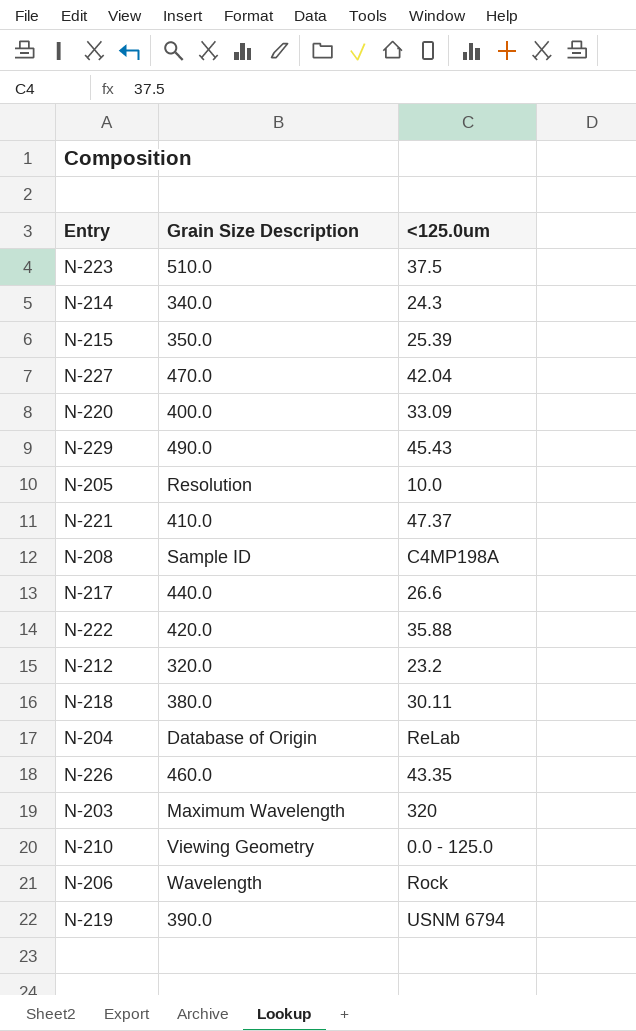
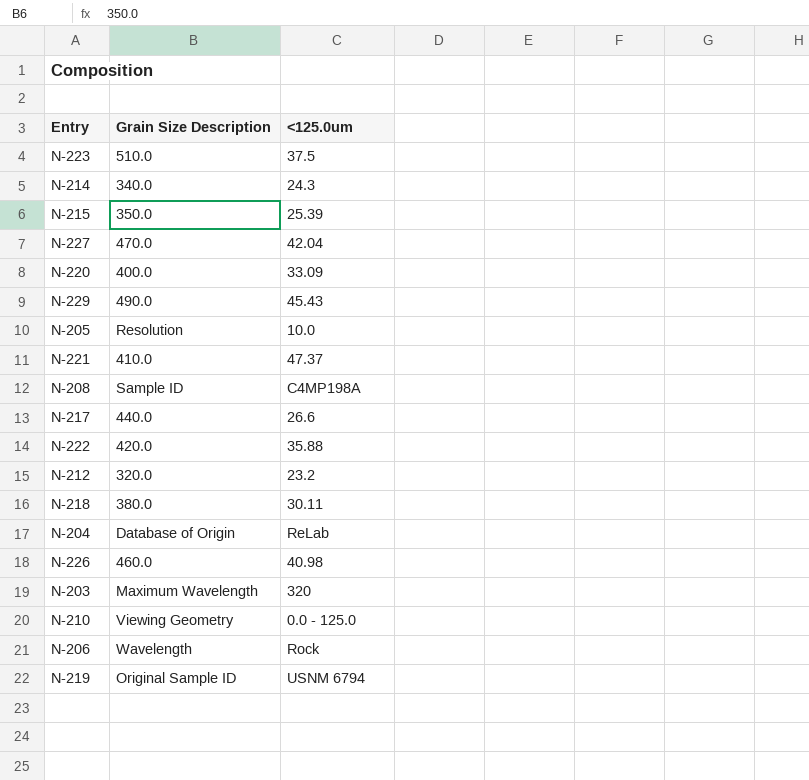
N-226 | <125.0um: 43.35 -> 40.98
N-219 | Grain Size Description: 390.0 -> Original Sample ID

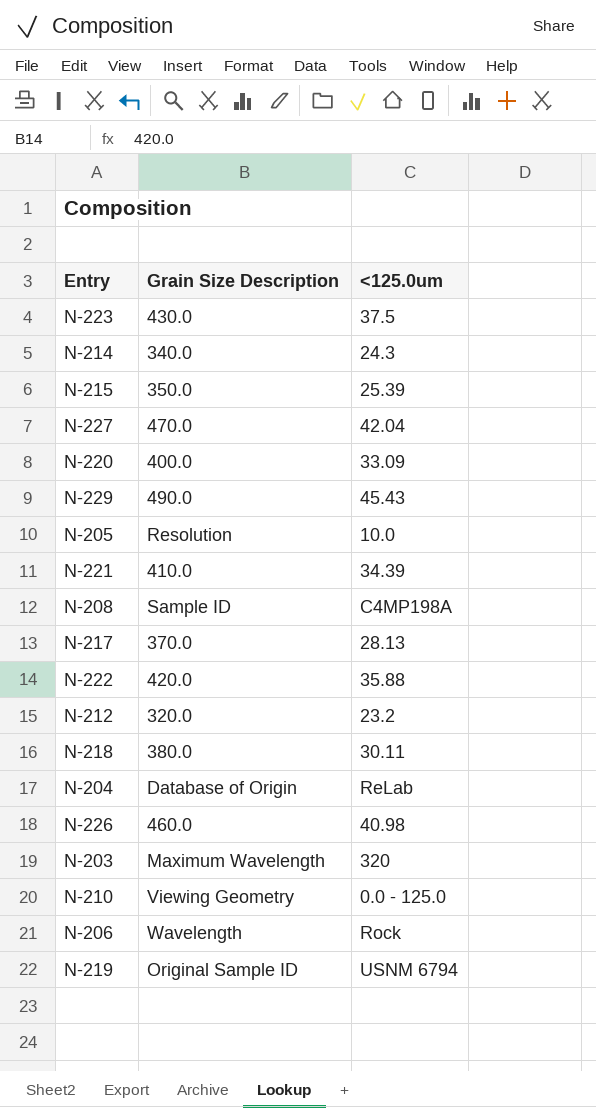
N-223 | Grain Size Description: 510.0 -> 430.0
N-221 | <125.0um: 47.37 -> 34.39
N-217 | Grain Size Description: 440.0 -> 370.0
N-217 | <125.0um: 26.6 -> 28.13

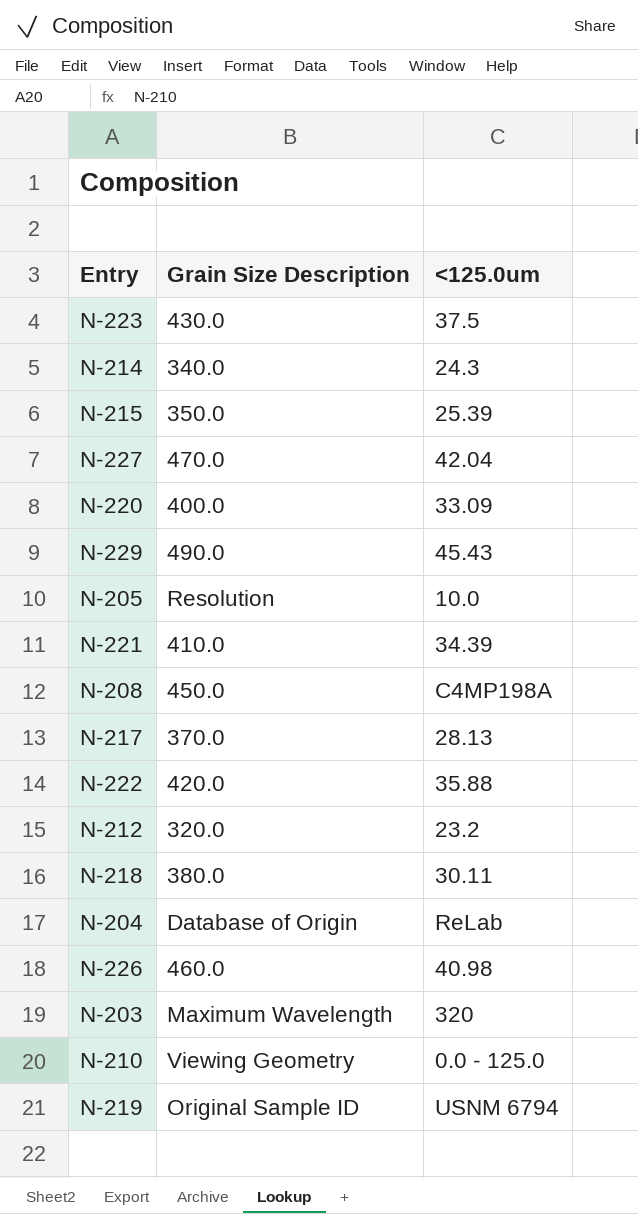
row N-206: Wavelength | Rock -> none
N-208 | Grain Size Description: Sample ID -> 450.0

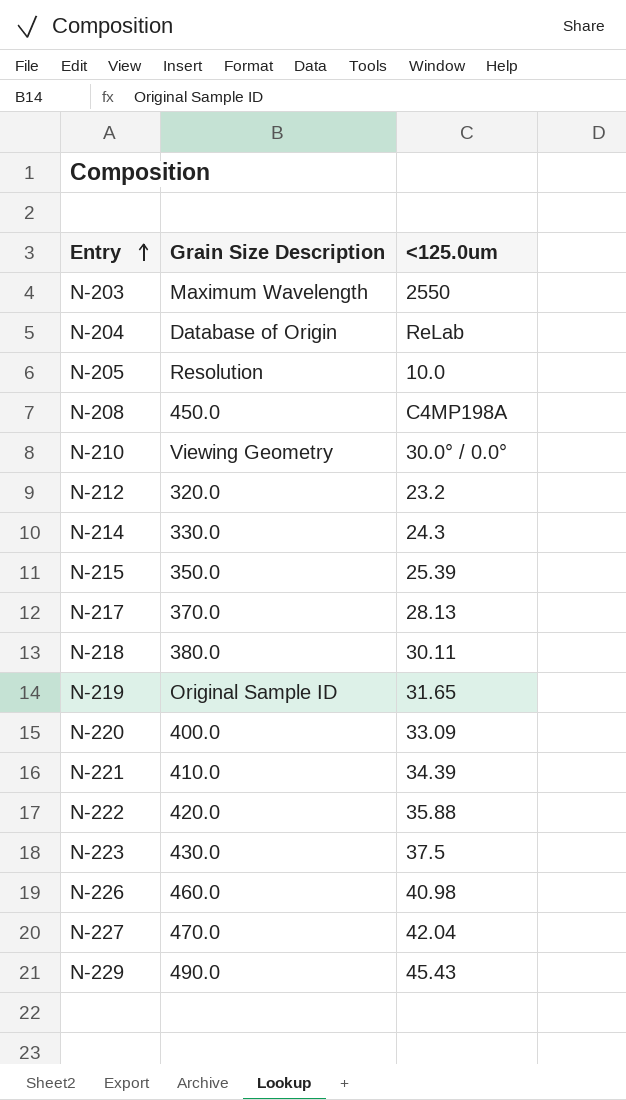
row order: none -> Entry ascending
N-203 | <125.0um: 320 -> 2550
N-210 | <125.0um: 0.0 - 125.0 -> 30.0° / 0.0°
N-214 | Grain Size Description: 340.0 -> 330.0
N-219 | <125.0um: USNM 6794 -> 31.65

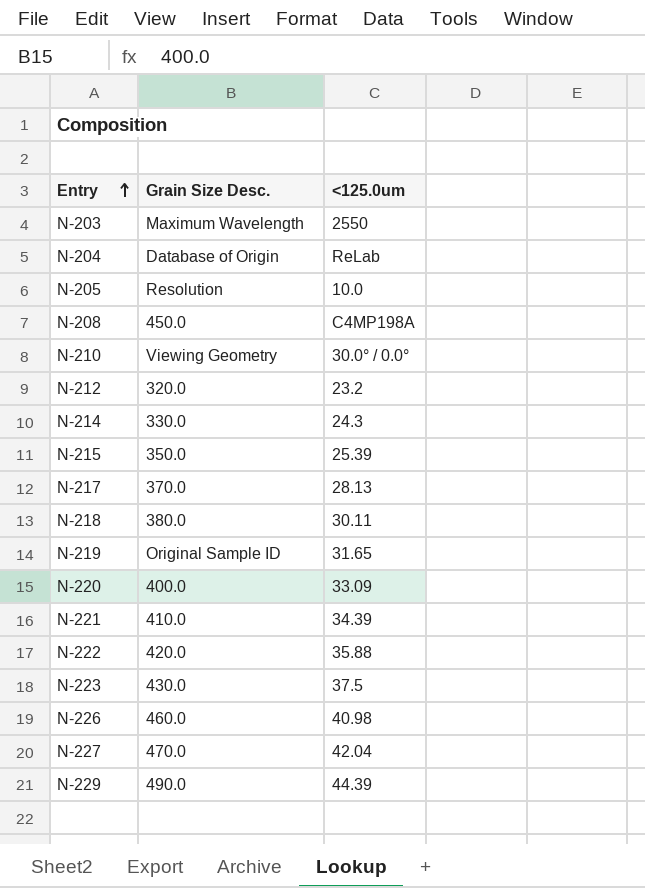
column name: Grain Size Description -> Grain Size Desc.
N-229 | <125.0um: 45.43 -> 44.39

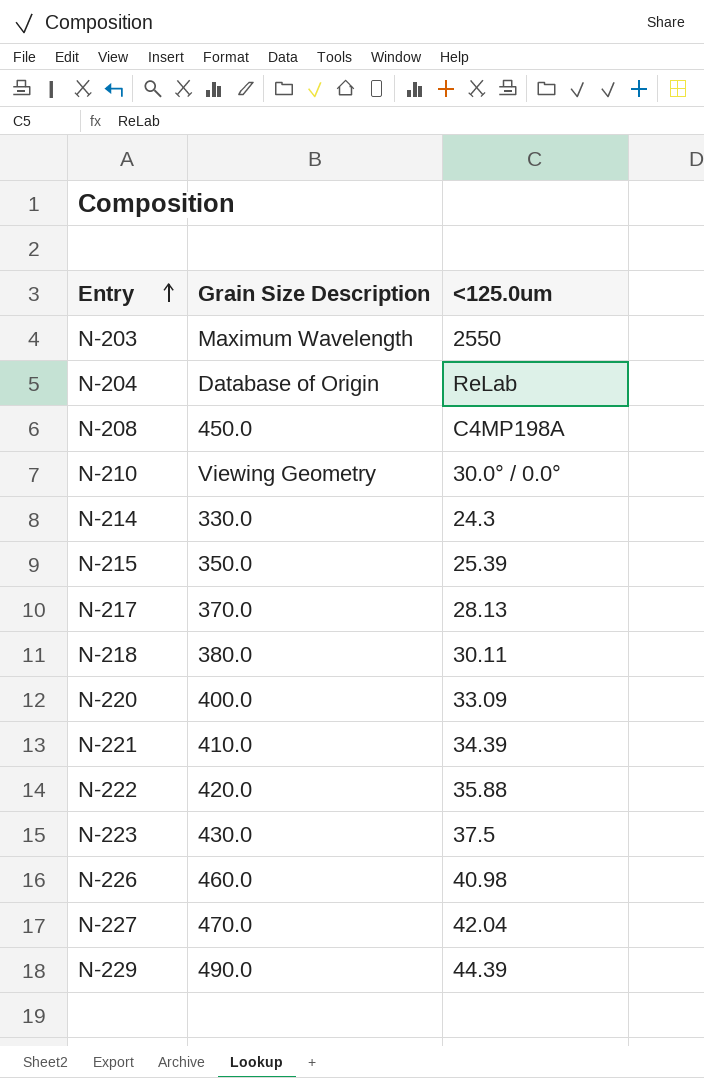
column name: Grain Size Desc. -> Grain Size Description
row N-205: Resolution | 10.0 -> none
row N-212: 320.0 | 23.2 -> none
row N-219: Original Sample ID | 31.65 -> none

